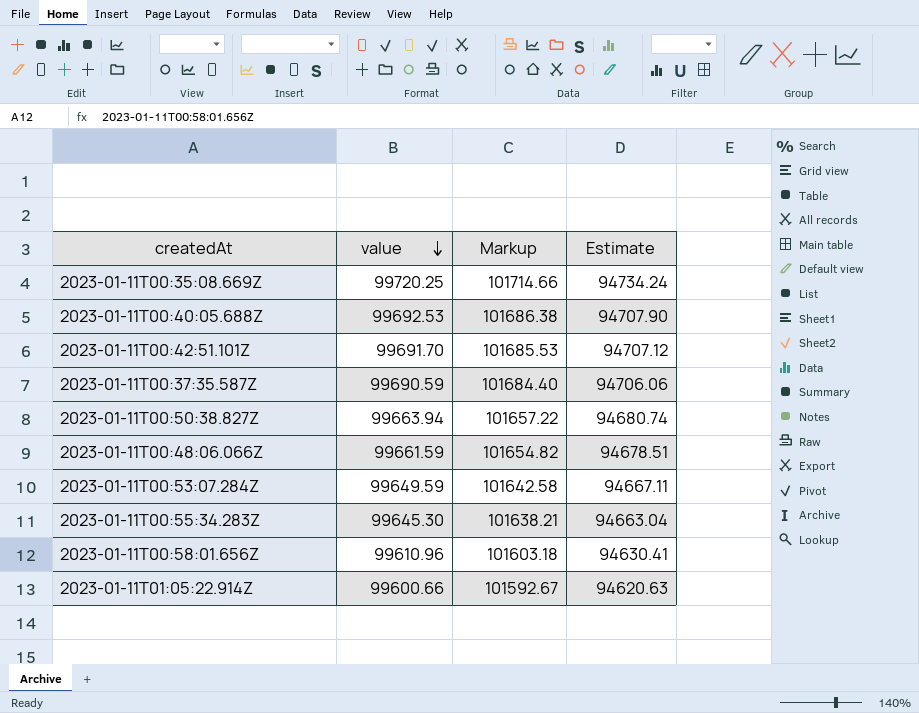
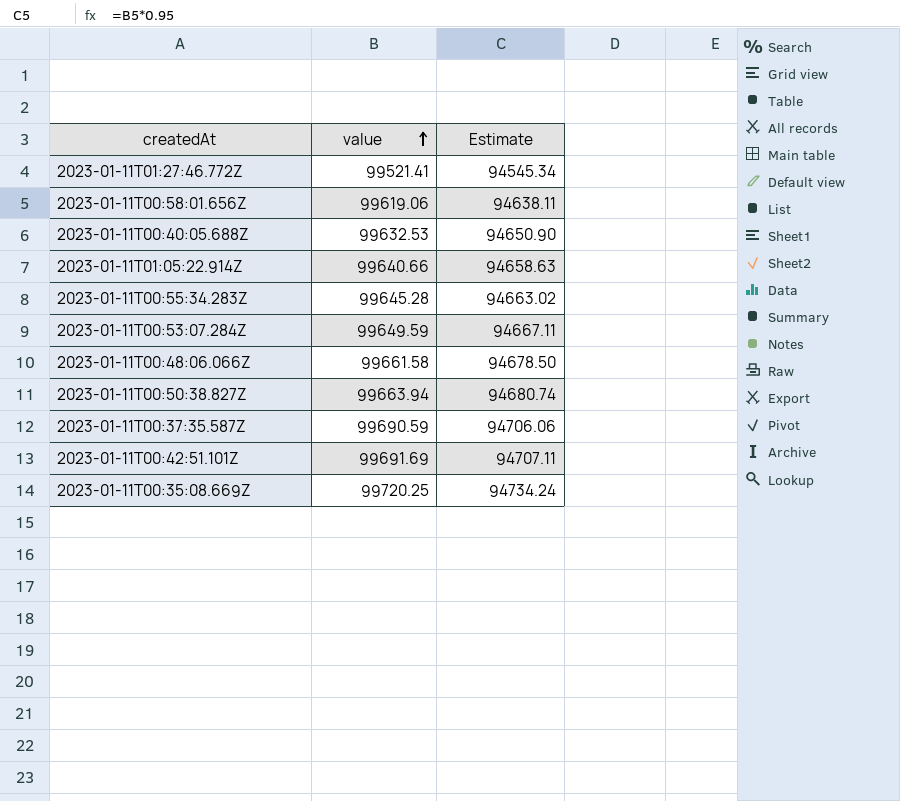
row order: value descending -> value ascending
column Markup | formula: [value] * 1.02 -> none
row 2023-01-11T01:27:46.772Z: none -> 99521.41 | 94545.34
2023-01-11T00:58:01.656Z | value: 99610.96 -> 99619.06
2023-01-11T00:58:01.656Z | Estimate: 94630.41 -> 94638.11
2023-01-11T00:40:05.688Z | value: 99692.53 -> 99632.53
2023-01-11T00:40:05.688Z | Estimate: 94707.90 -> 94650.90
2023-01-11T01:05:22.914Z | value: 99600.66 -> 99640.66
2023-01-11T01:05:22.914Z | Estimate: 94620.63 -> 94658.63
2023-01-11T00:55:34.283Z | value: 99645.30 -> 99645.28
2023-01-11T00:55:34.283Z | Estimate: 94663.04 -> 94663.02
2023-01-11T00:48:06.066Z | value: 99661.59 -> 99661.58
2023-01-11T00:48:06.066Z | Estimate: 94678.51 -> 94678.50
2023-01-11T00:42:51.101Z | value: 99691.70 -> 99691.69
2023-01-11T00:42:51.101Z | Estimate: 94707.12 -> 94707.11

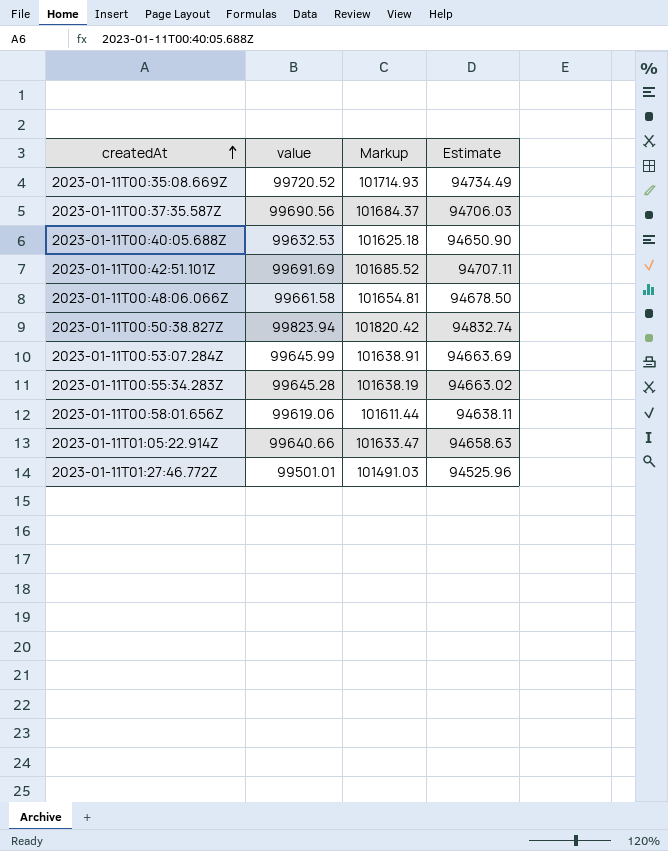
row order: value ascending -> createdAt ascending
column Markup | formula: none -> [value] * 1.02
2023-01-11T00:35:08.669Z | value: 99720.25 -> 99720.52
2023-01-11T00:35:08.669Z | Estimate: 94734.24 -> 94734.49
2023-01-11T00:37:35.587Z | value: 99690.59 -> 99690.56
2023-01-11T00:37:35.587Z | Estimate: 94706.06 -> 94706.03
2023-01-11T00:50:38.827Z | value: 99663.94 -> 99823.94
2023-01-11T00:50:38.827Z | Estimate: 94680.74 -> 94832.74
2023-01-11T00:53:07.284Z | value: 99649.59 -> 99645.99
2023-01-11T00:53:07.284Z | Estimate: 94667.11 -> 94663.69
2023-01-11T01:27:46.772Z | value: 99521.41 -> 99501.01
2023-01-11T01:27:46.772Z | Estimate: 94545.34 -> 94525.96

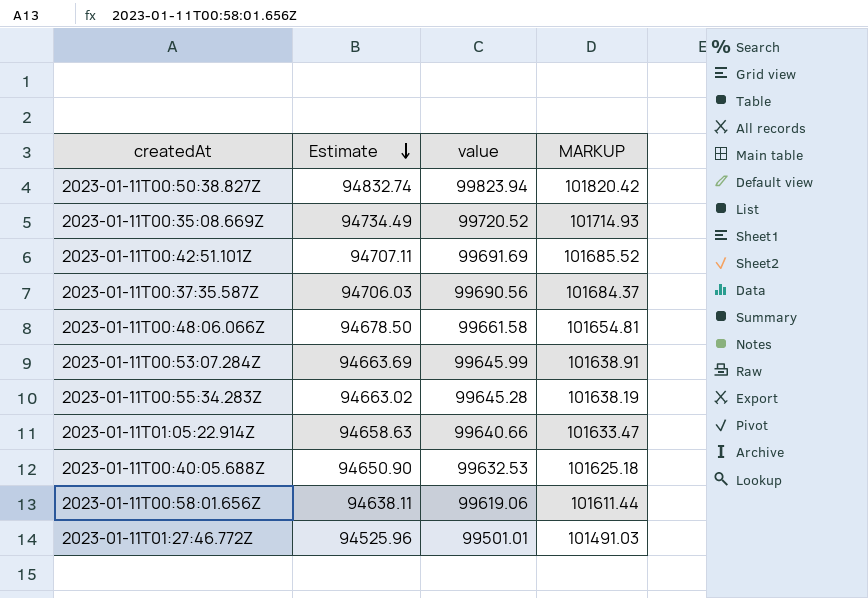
row order: createdAt ascending -> Estimate descending
column Estimate | position: 4 -> 2
column name: Markup -> MARKUP

